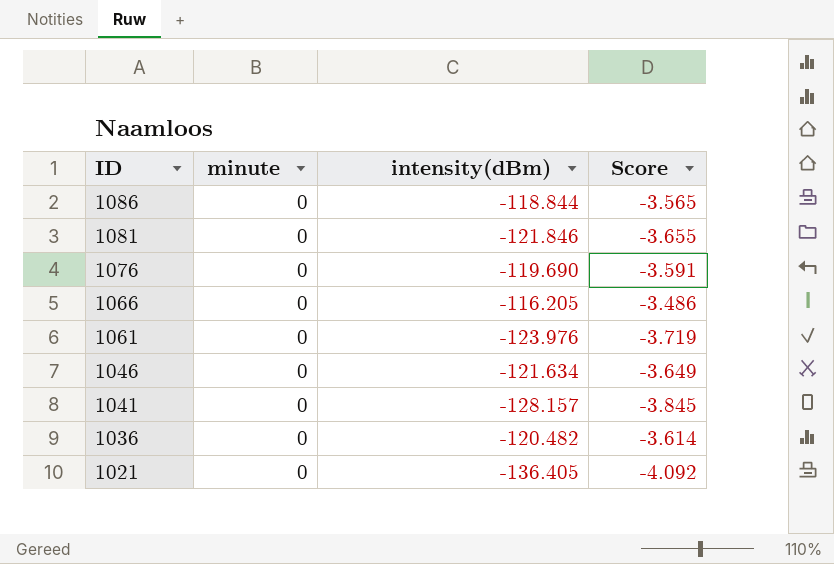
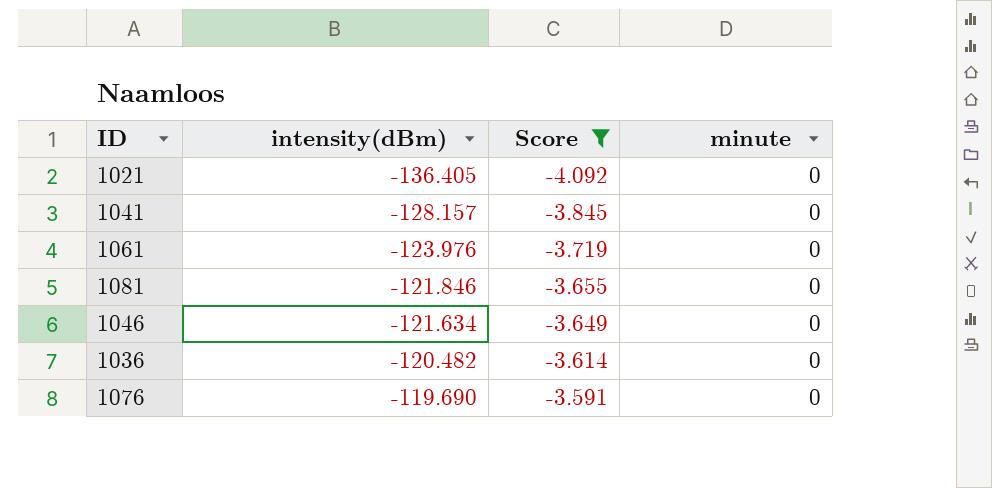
filter: none -> Score <= -3.591
row order: ID descending -> intensity(dBm) ascending
column minute | position: 2 -> 4

